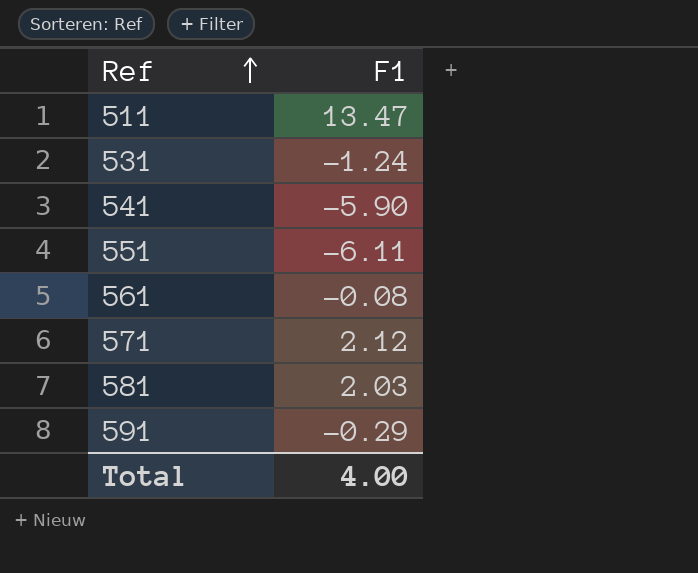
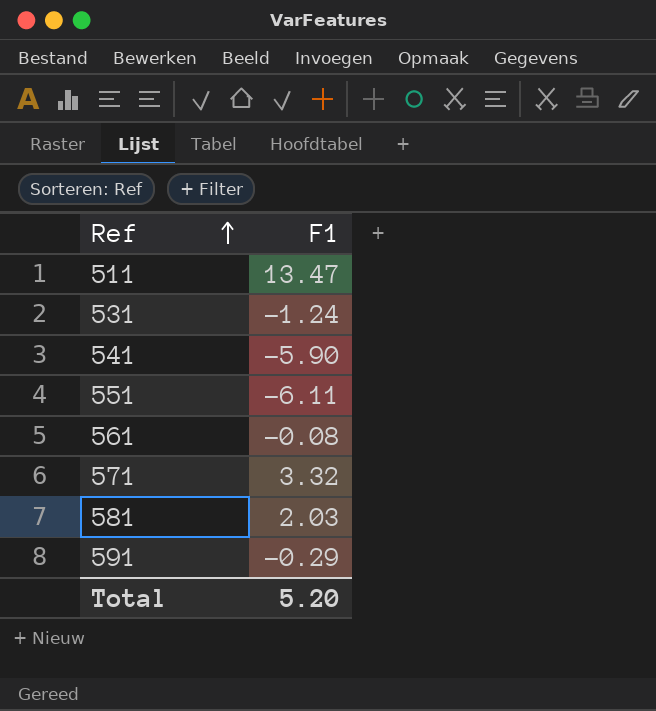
571 | F1: 2.12 -> 3.32
Total | F1: 4.00 -> 5.20

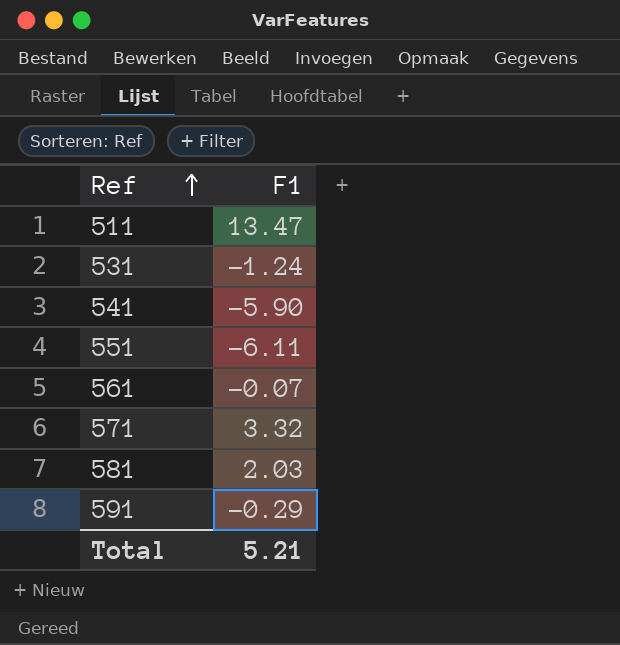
561 | F1: -0.08 -> -0.07
Total | F1: 5.20 -> 5.21

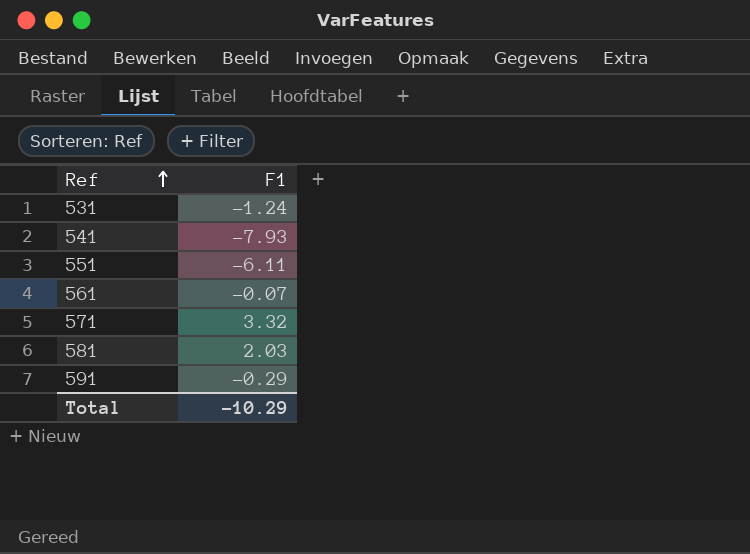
row 511: 13.47 -> none
541 | F1: -5.90 -> -7.93
Total | F1: 5.21 -> -10.29

